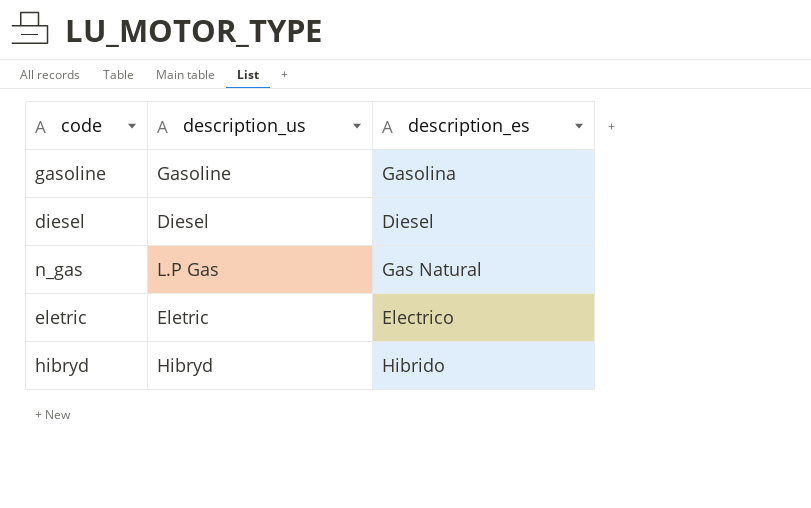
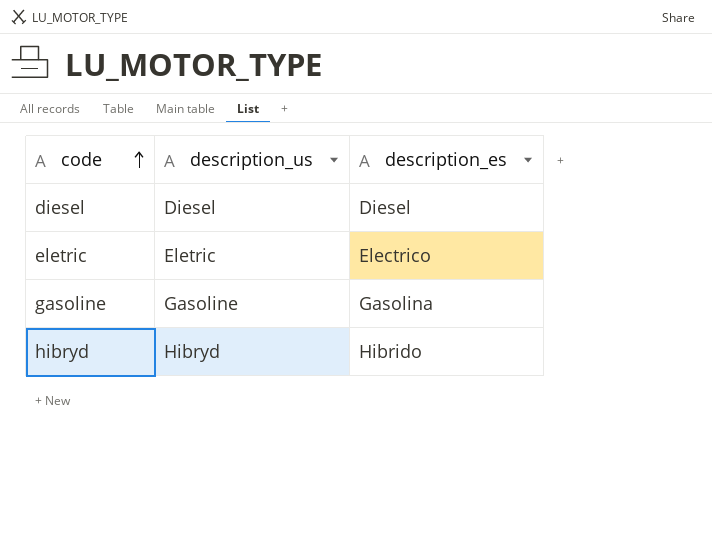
row order: none -> code ascending
row n_gas: L.P Gas | Gas Natural -> none

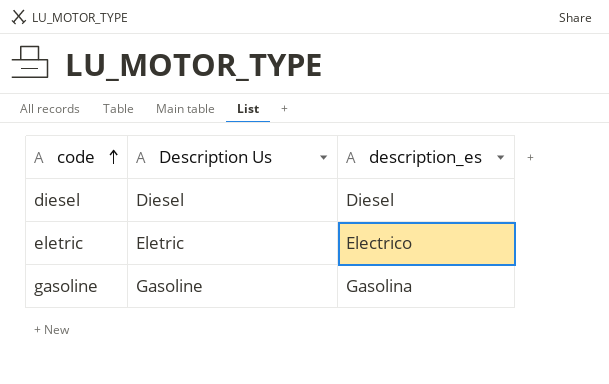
column name: description_us -> Description Us
row hibryd: Hibryd | Hibrido -> none

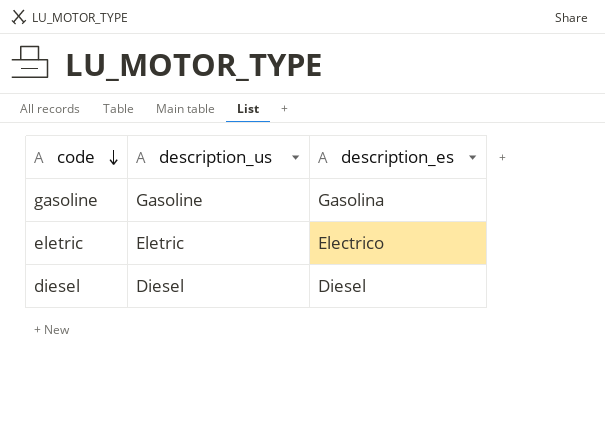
row order: code ascending -> code descending
column name: Description Us -> description_us

